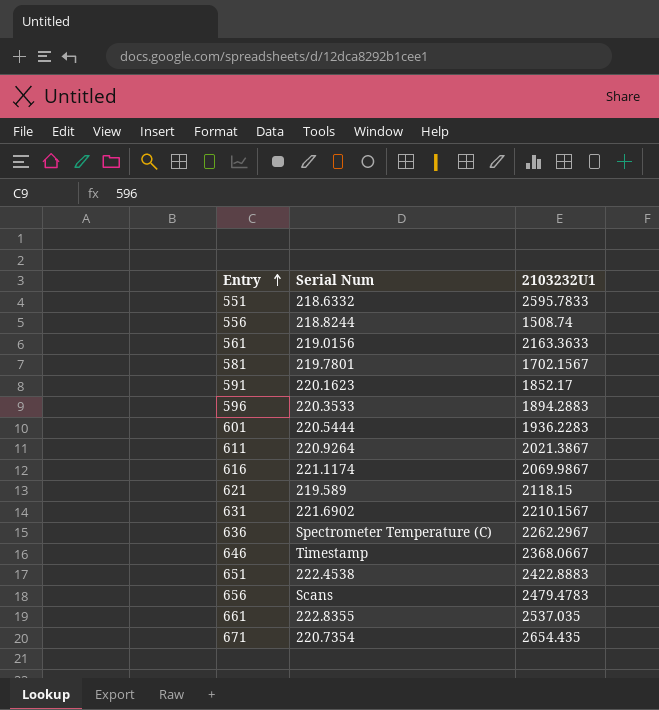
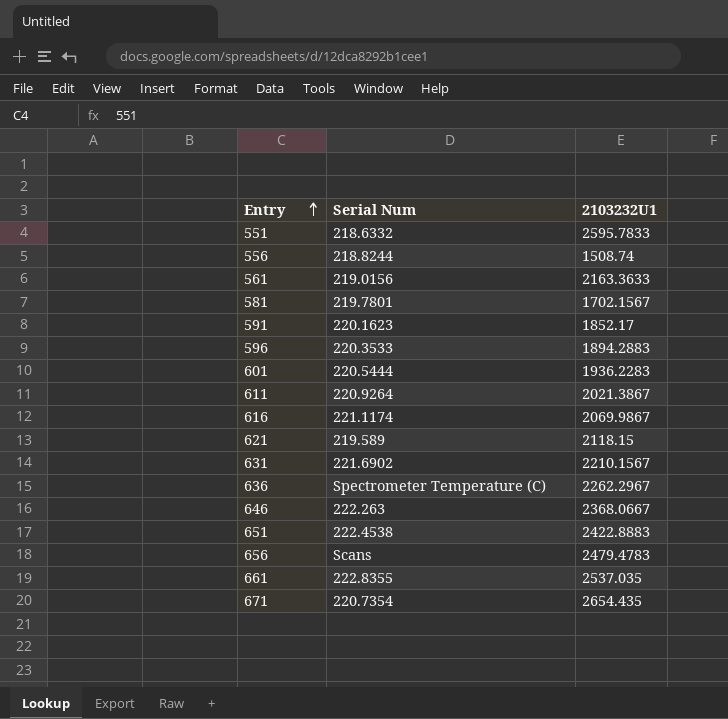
646 | Serial Num: Timestamp -> 222.263

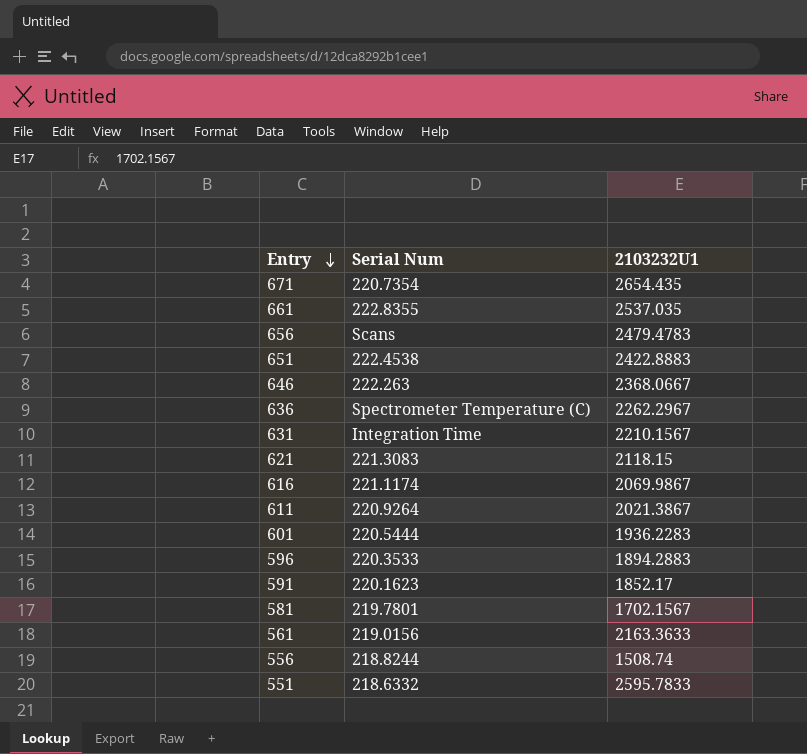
row order: Entry ascending -> Entry descending
631 | Serial Num: 221.6902 -> Integration Time
621 | Serial Num: 219.589 -> 221.3083

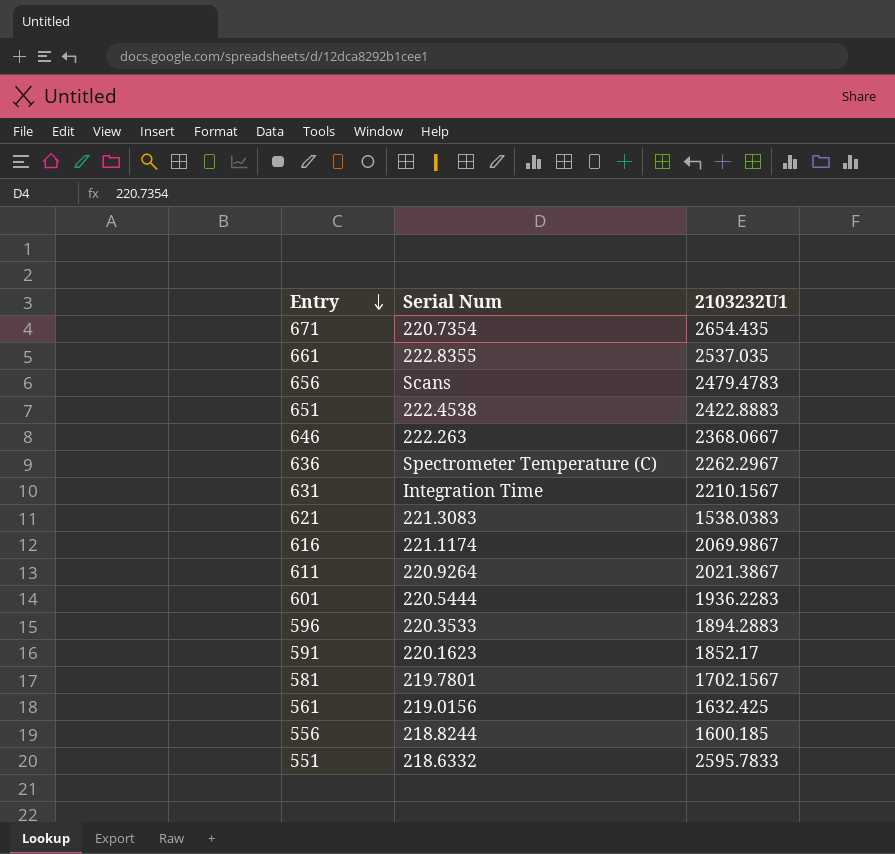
621 | 2103232U1: 2118.15 -> 1538.0383
561 | 2103232U1: 2163.3633 -> 1632.425
556 | 2103232U1: 1508.74 -> 1600.185

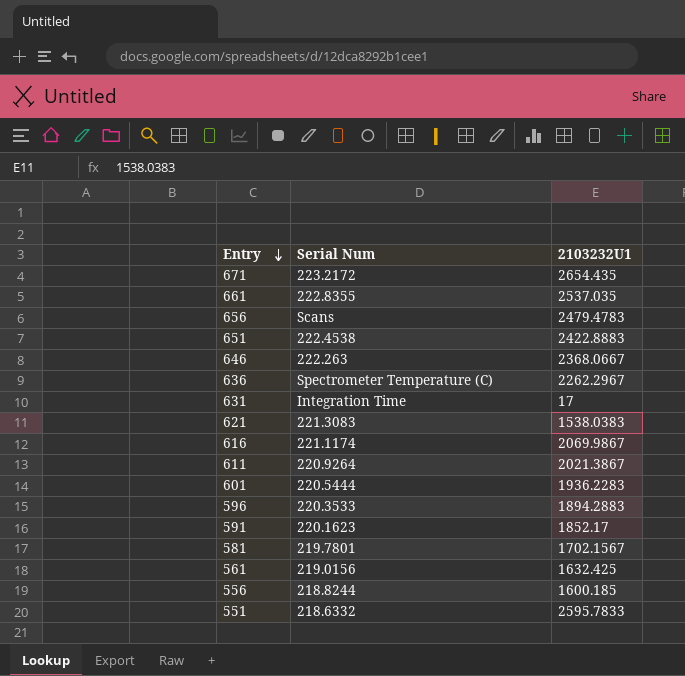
671 | Serial Num: 220.7354 -> 223.2172
631 | 2103232U1: 2210.1567 -> 17

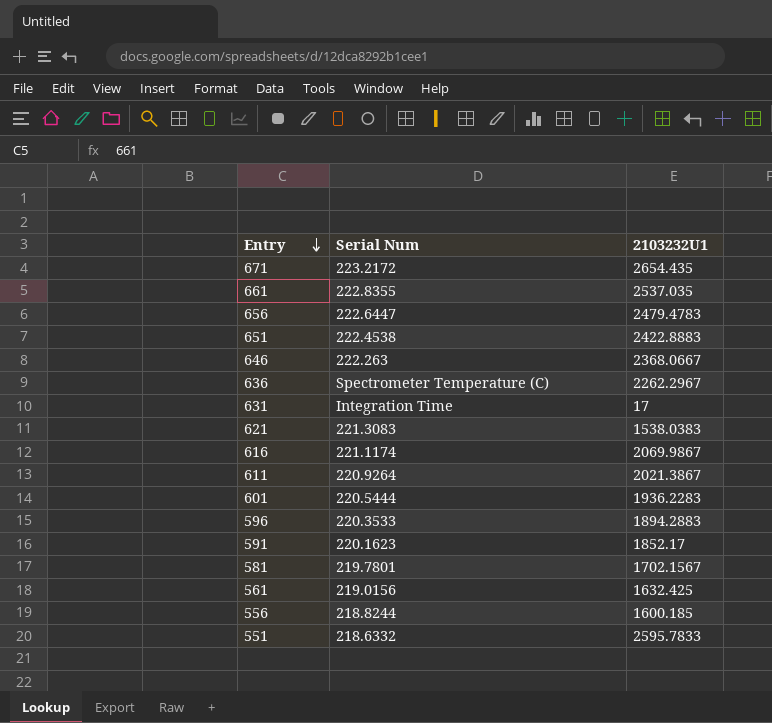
656 | Serial Num: Scans -> 222.6447

